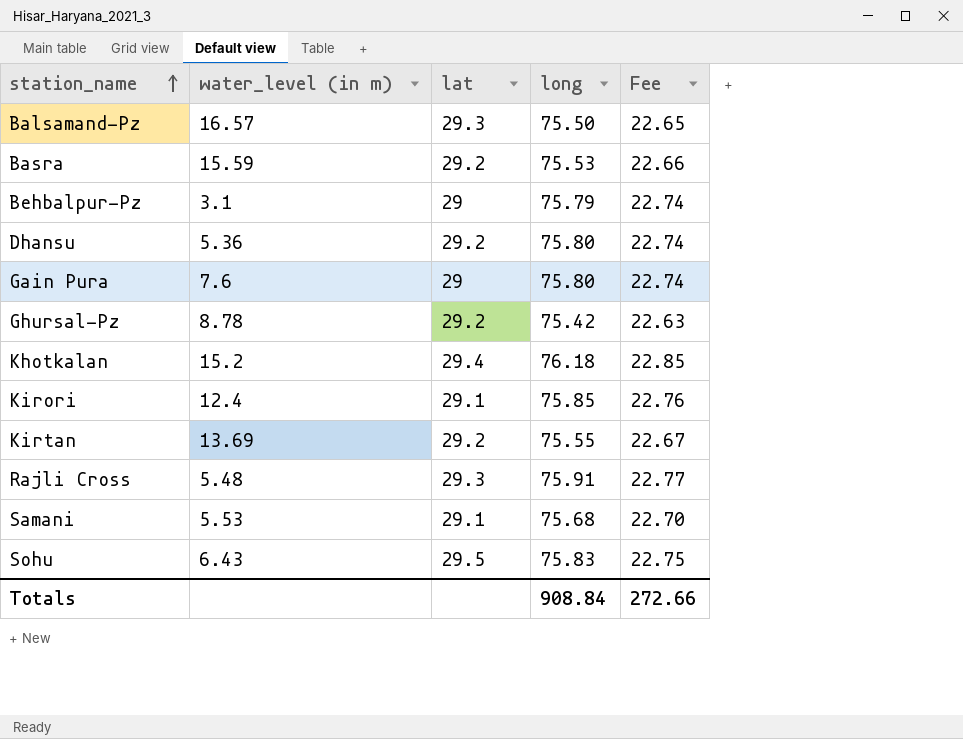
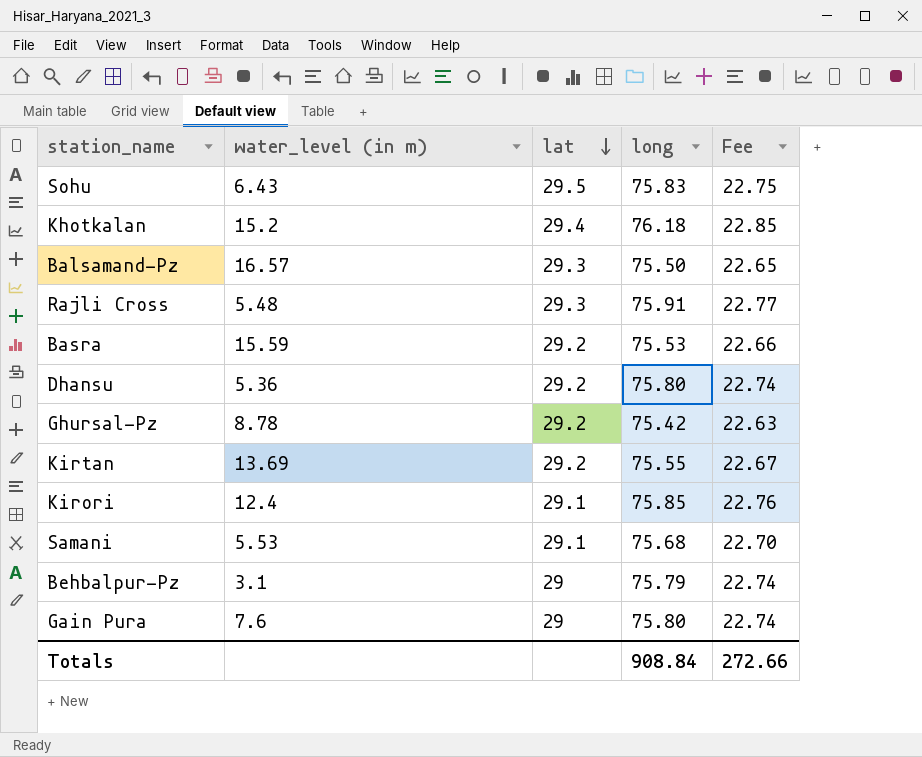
row order: station_name ascending -> lat descending

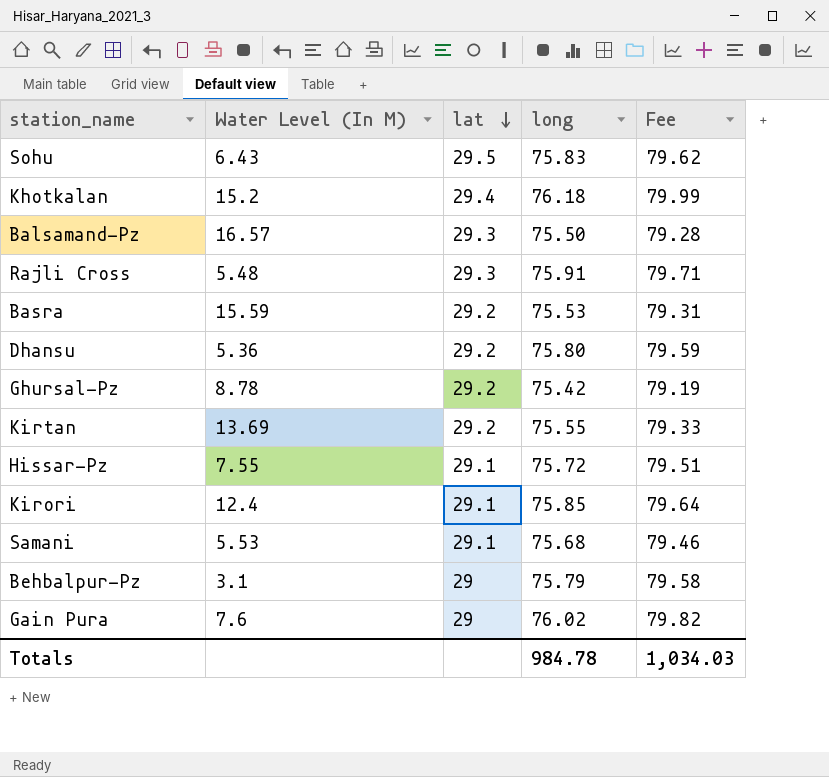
column name: water_level (in m) -> Water Level (In M)
column Fee | formula: [long] * 0.3 -> [long] * 1.05
row Hissar-Pz: none -> 7.55 | 29.1 | 75.72 | 79.51
Gain Pura | long: 75.80 -> 76.02
Totals | long: 908.84 -> 984.78
Totals | Fee: 272.66 -> 1,034.03

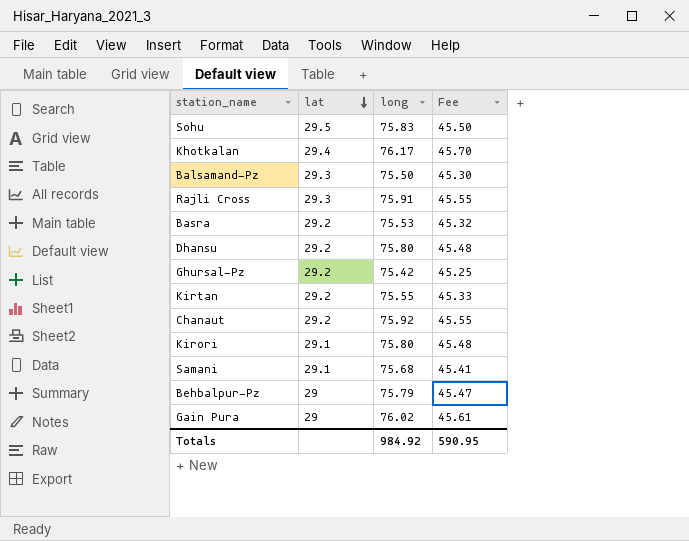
column Water Level (In M) | position: 2 -> none
column Fee | formula: [long] * 1.05 -> [long] * 0.6
row Hissar-Pz: 7.55 | 29.1 | 75.72 | 79.51 -> none
Khotkalan | long: 76.18 -> 76.17
row Chanaut: none -> 29.2 | 75.92 | 45.55
Kirori | long: 75.85 -> 75.80
Totals | long: 984.78 -> 984.92
Totals | Fee: 1,034.03 -> 590.95

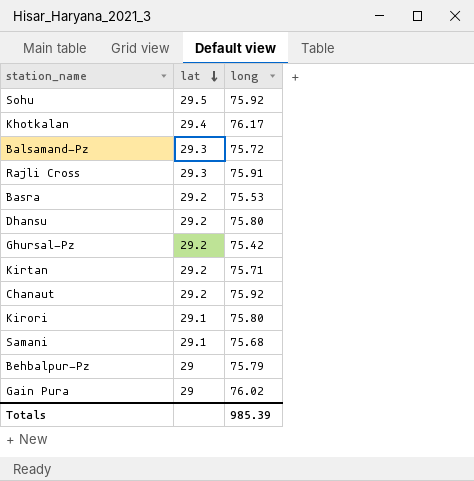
column Fee | formula: [long] * 0.6 -> none
Sohu | long: 75.83 -> 75.92
Balsamand-Pz | long: 75.50 -> 75.72
Kirtan | long: 75.55 -> 75.71
Totals | long: 984.92 -> 985.39

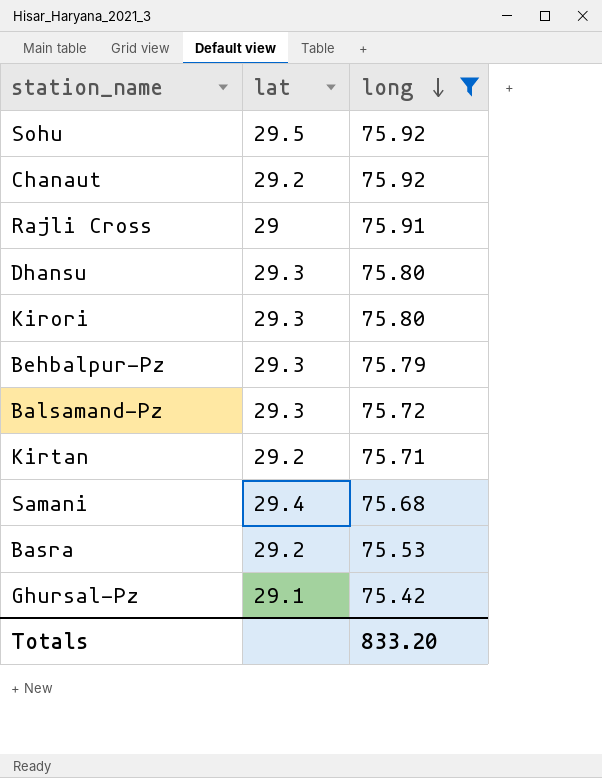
filter: none -> long <= 75.92
row order: lat descending -> long descending
Rajli Cross | lat: 29.3 -> 29
Dhansu | lat: 29.2 -> 29.3
Kirori | lat: 29.1 -> 29.3
Behbalpur-Pz | lat: 29 -> 29.3
Samani | lat: 29.1 -> 29.4
Ghursal-Pz | lat: 29.2 -> 29.1
Totals | long: 985.39 -> 833.20

